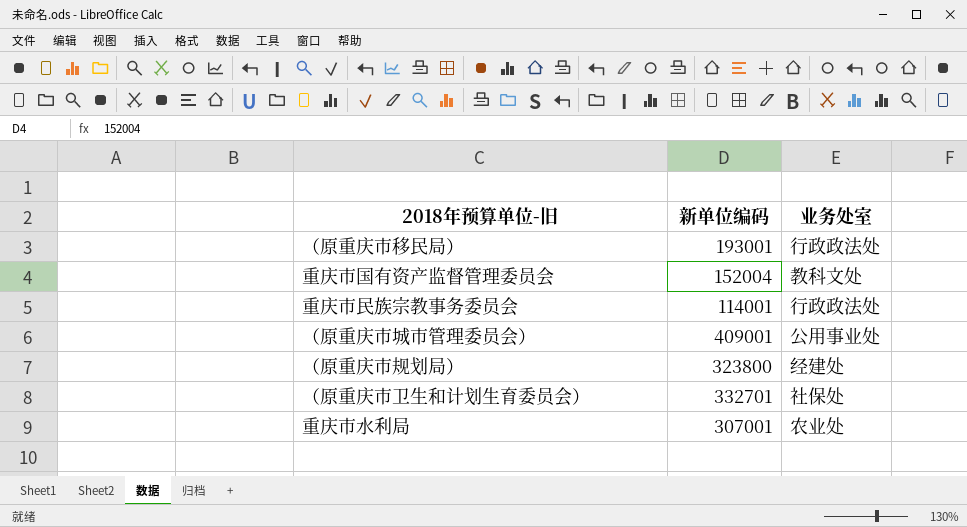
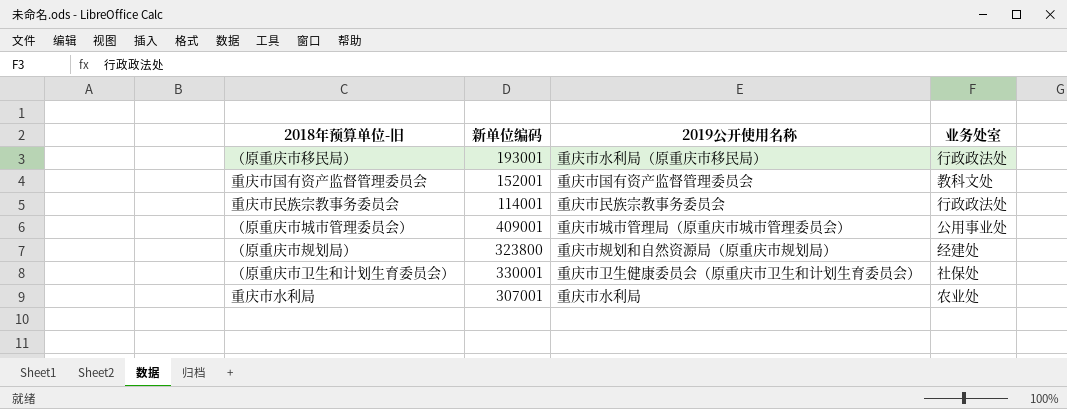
column 2019公开使用名称 | position: none -> 3
重庆市国有资产监督管理委员会 | 新单位编码: 152004 -> 152001
（原重庆市卫生和计划生育委员会） | 新单位编码: 332701 -> 330001

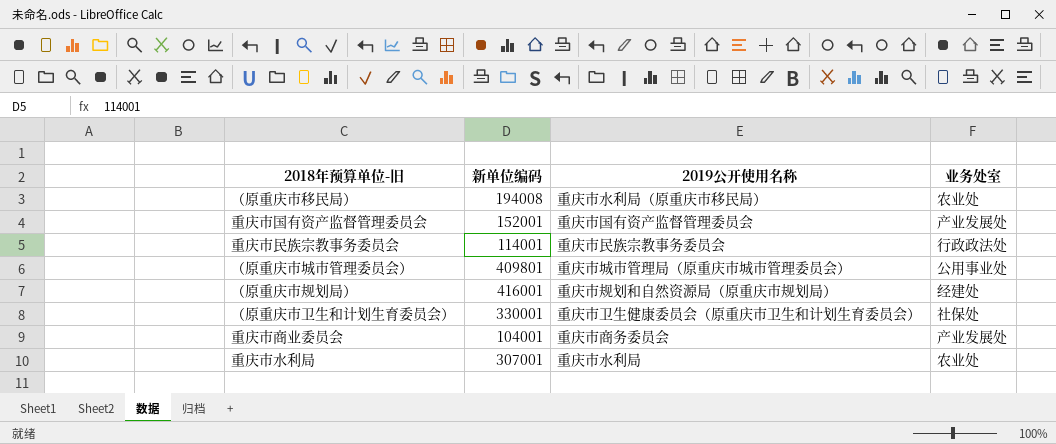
（原重庆市移民局） | 新单位编码: 193001 -> 194008
（原重庆市移民局） | 业务处室: 行政政法处 -> 农业处
重庆市国有资产监督管理委员会 | 业务处室: 教科文处 -> 产业发展处
（原重庆市城市管理委员会） | 新单位编码: 409001 -> 409801
（原重庆市规划局） | 新单位编码: 323800 -> 416001
row 重庆市商业委员会: none -> 104001 | 重庆市商务委员会 | 产业发展处

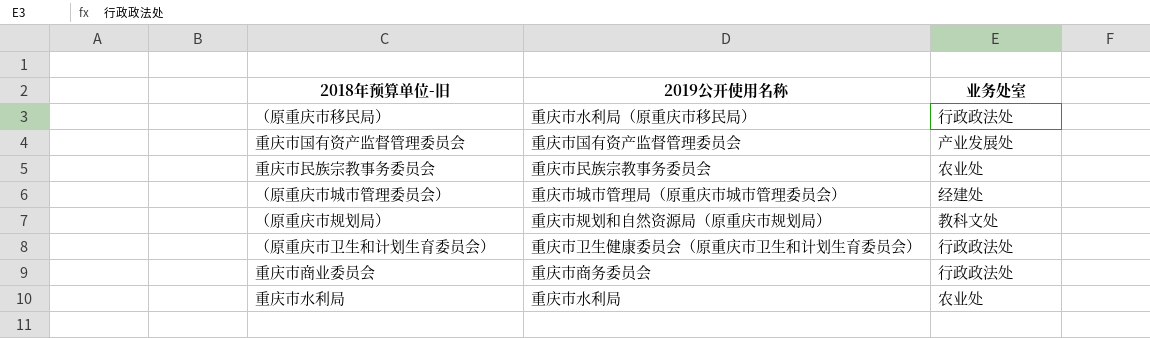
column 新单位编码 | position: 2 -> none
（原重庆市移民局） | 业务处室: 农业处 -> 行政政法处
重庆市民族宗教事务委员会 | 业务处室: 行政政法处 -> 农业处
（原重庆市城市管理委员会） | 业务处室: 公用事业处 -> 经建处
（原重庆市规划局） | 业务处室: 经建处 -> 教科文处
（原重庆市卫生和计划生育委员会） | 业务处室: 社保处 -> 行政政法处
重庆市商业委员会 | 业务处室: 产业发展处 -> 行政政法处

